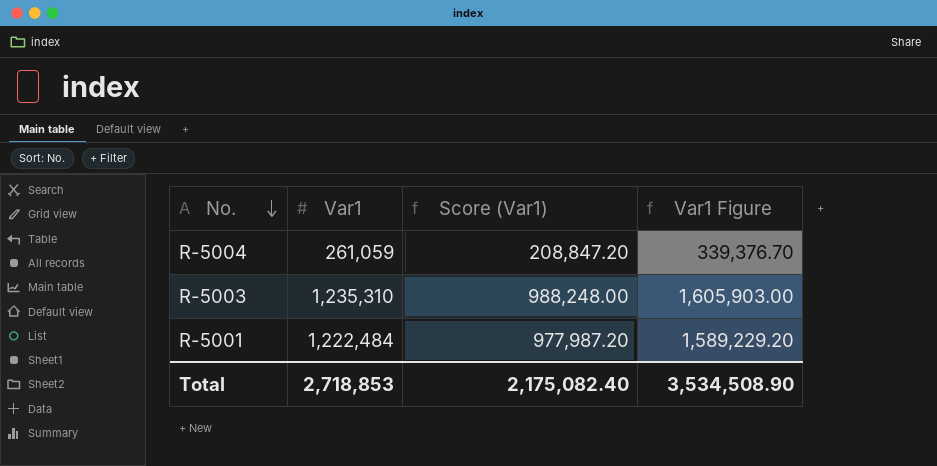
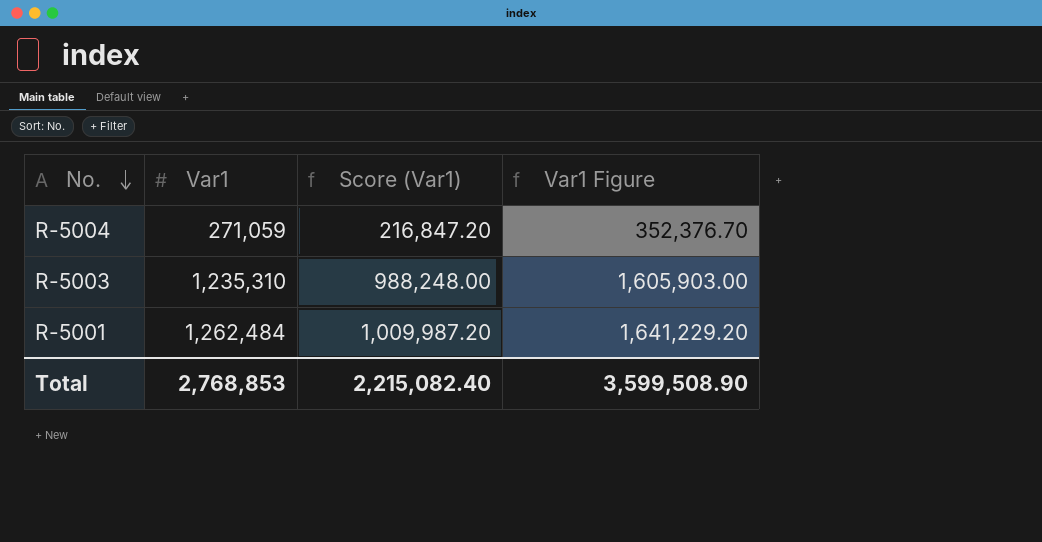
R-5004 | Var1: 261,059 -> 271,059
R-5004 | Score (Var1): 208,847.20 -> 216,847.20
R-5004 | Var1 Figure: 339,376.70 -> 352,376.70
R-5001 | Var1: 1,222,484 -> 1,262,484
R-5001 | Score (Var1): 977,987.20 -> 1,009,987.20
R-5001 | Var1 Figure: 1,589,229.20 -> 1,641,229.20
Total | Var1: 2,718,853 -> 2,768,853
Total | Score (Var1): 2,175,082.40 -> 2,215,082.40
Total | Var1 Figure: 3,534,508.90 -> 3,599,508.90

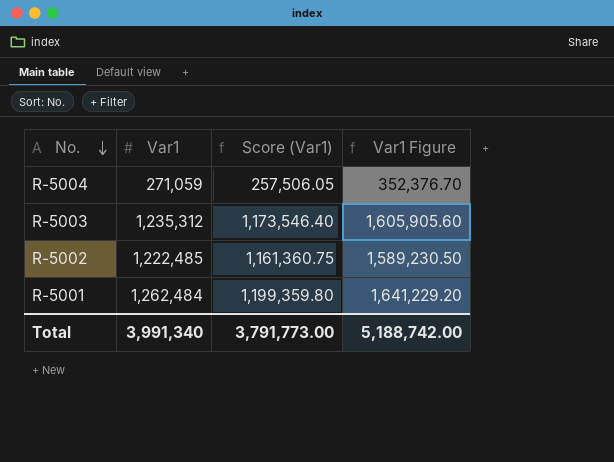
column Score (Var1) | formula: [Var1] * 0.8 -> [Var1] * 0.95
R-5003 | Var1: 1,235,310 -> 1,235,312
R-5003 | Var1 Figure: 1,605,903.00 -> 1,605,905.60
row R-5002: none -> 1,222,485 | 1,161,360.75 | 1,589,230.50
Total | Var1: 2,768,853 -> 3,991,340
Total | Score (Var1): 2,215,082.40 -> 3,791,773.00
Total | Var1 Figure: 3,599,508.90 -> 5,188,742.00

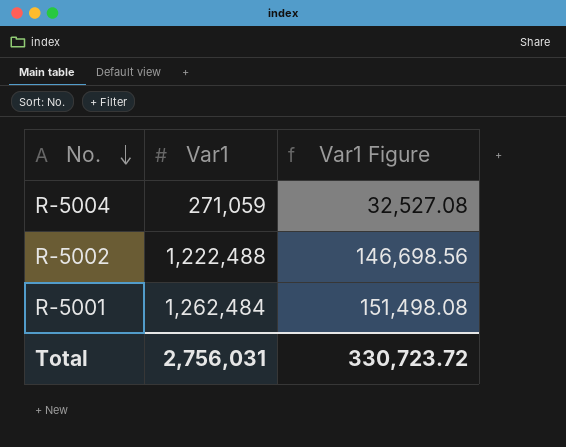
column Score (Var1) | formula: [Var1] * 0.95 -> none
column Var1 Figure | formula: [Var1] * 1.3 -> [Var1] * 0.12
row R-5003: 1,235,312 | 1,173,546.40 | 1,605,905.60 -> none
R-5002 | Var1: 1,222,485 -> 1,222,488
Total | Var1: 3,991,340 -> 2,756,031
Total | Var1 Figure: 5,188,742.00 -> 330,723.72

